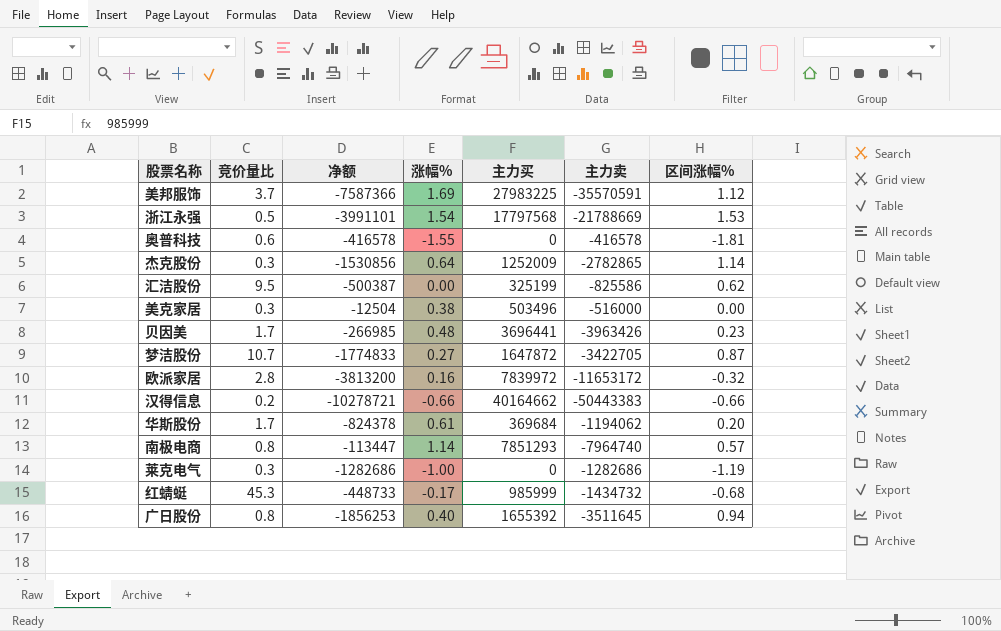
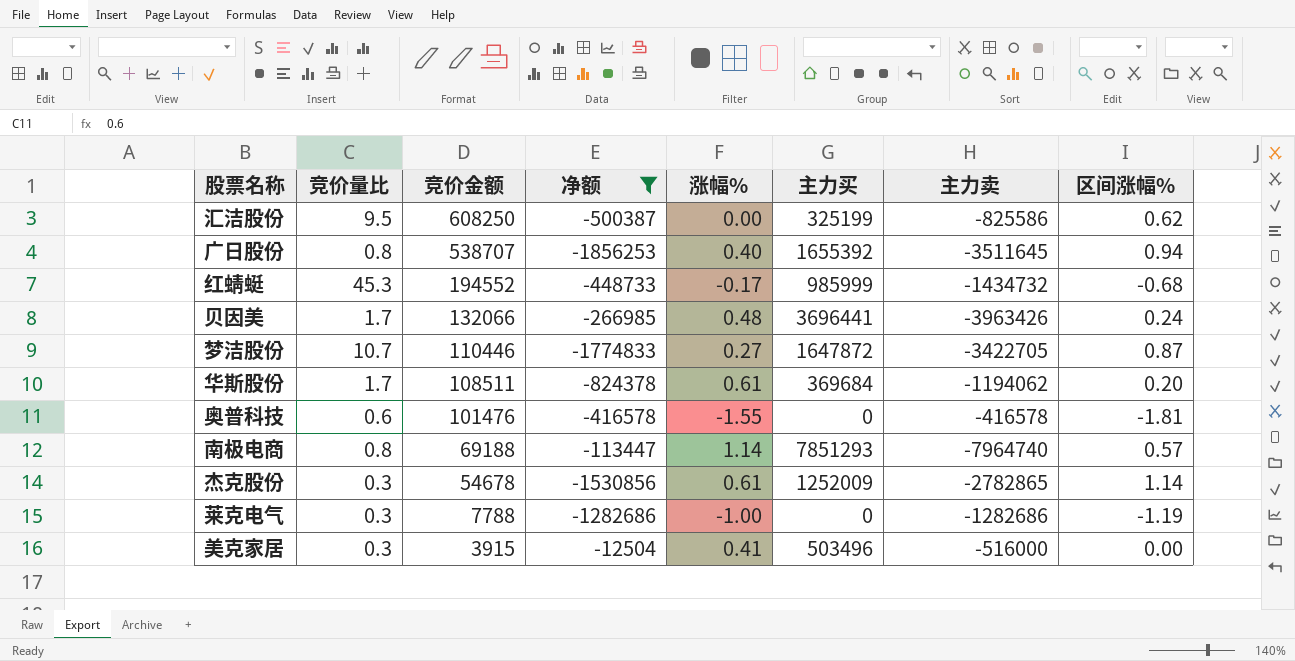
filter: none -> 净额 >= -1856253
row order: none -> 竞价金额 descending
column 竞价金额 | position: none -> 3
贝因美 | 区间涨幅%: 0.23 -> 0.24
杰克股份 | 涨幅%: 0.64 -> 0.61
美克家居 | 涨幅%: 0.38 -> 0.41

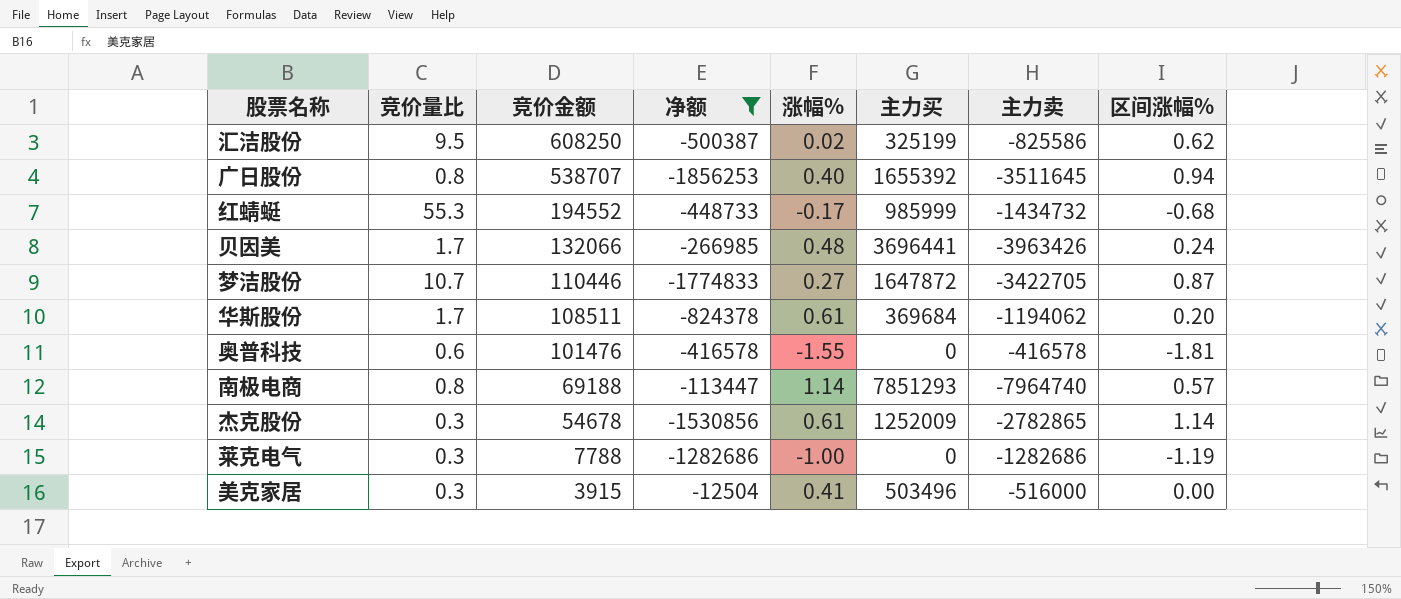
汇洁股份 | 涨幅%: 0.00 -> 0.02
红蜻蜓 | 竞价量比: 45.3 -> 55.3

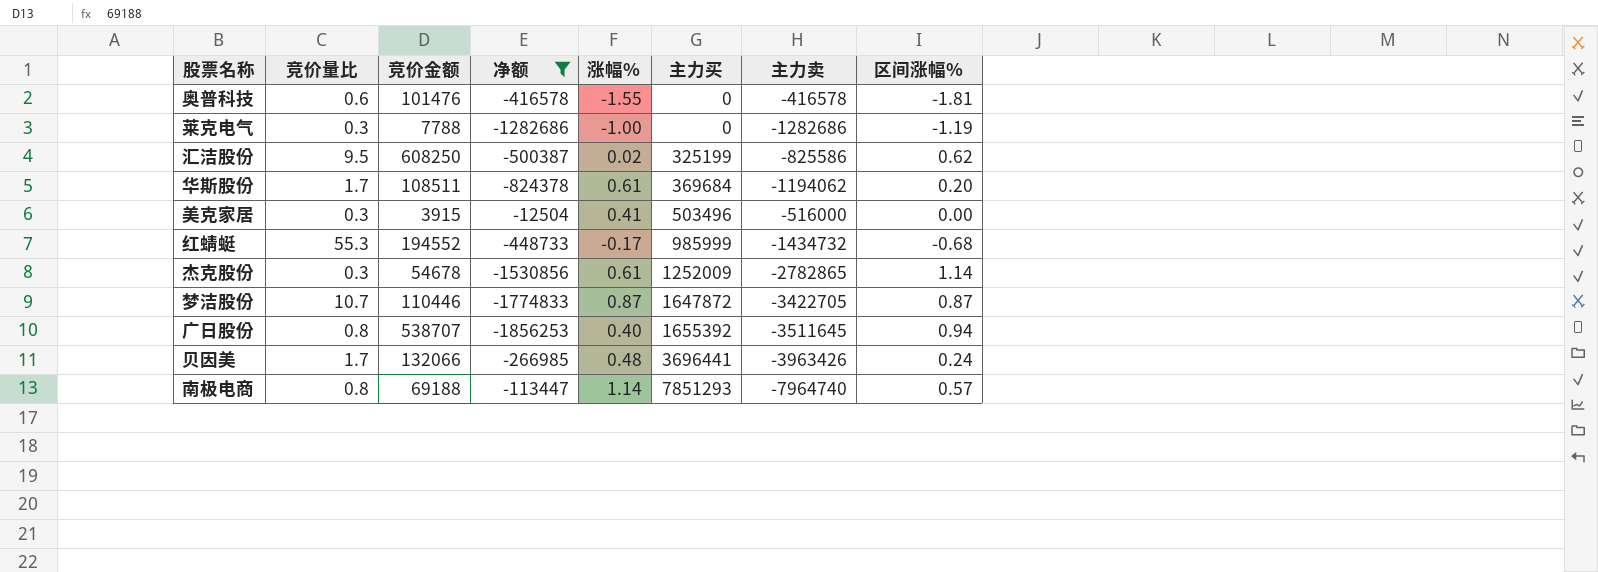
row order: 竞价金额 descending -> 主力买 ascending
梦洁股份 | 涨幅%: 0.27 -> 0.87

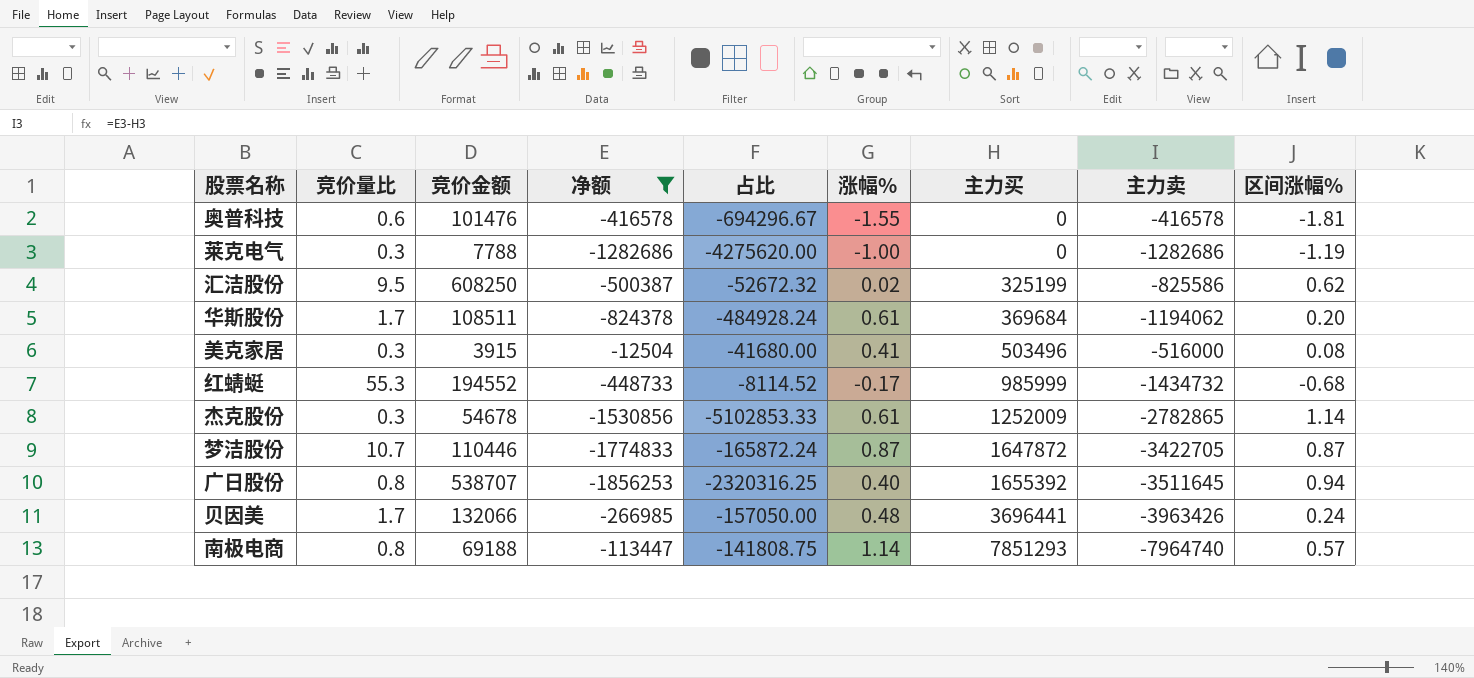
column 占比 | formula: none -> [净额] / [竞价量比]
美克家居 | 区间涨幅%: 0.00 -> 0.08

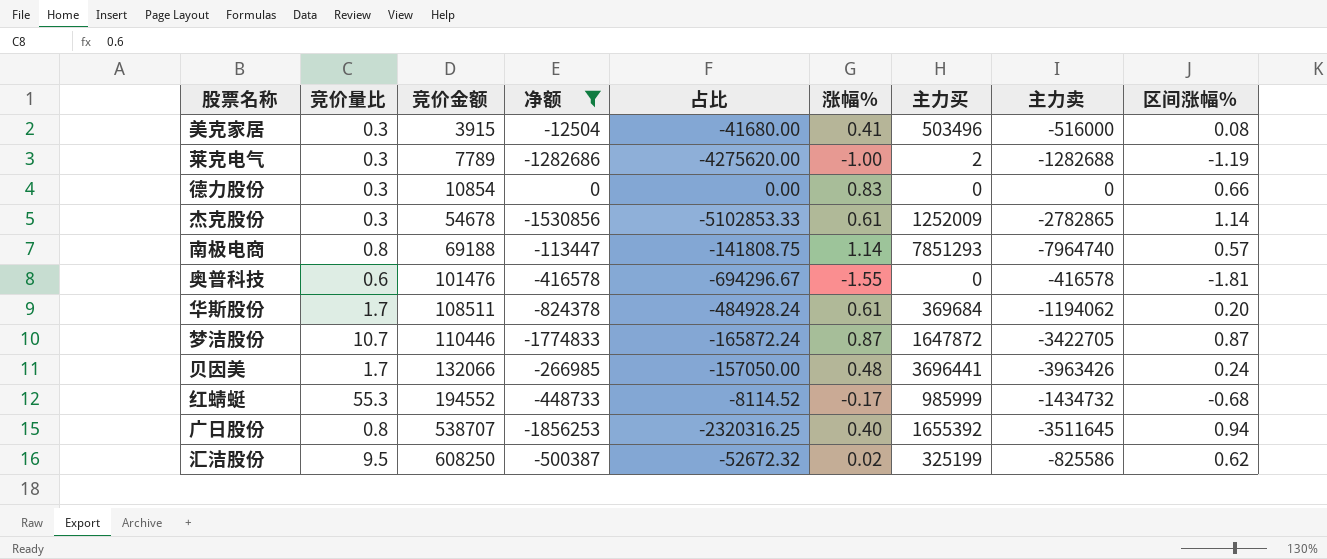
row order: 主力买 ascending -> 竞价金额 ascending
莱克电气 | 竞价金额: 7788 -> 7789
莱克电气 | 主力买: 0 -> 2
莱克电气 | 主力卖: -1282686 -> -1282688
row 德力股份: none -> 0.3 | 10854 | 0 | 0.00 | 0.83 | 0 | 0 | 0.66

